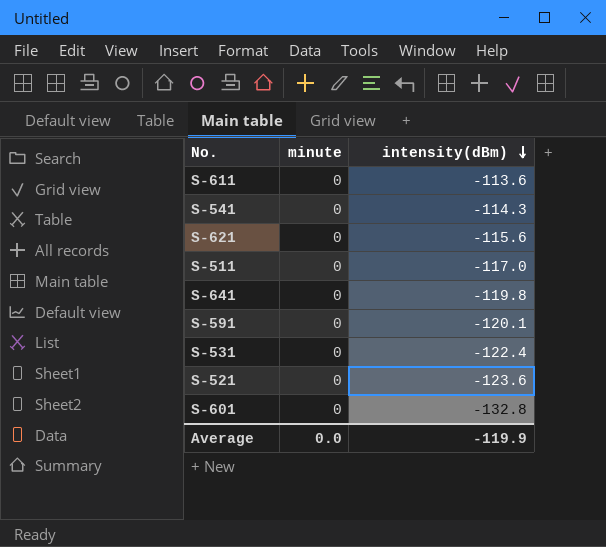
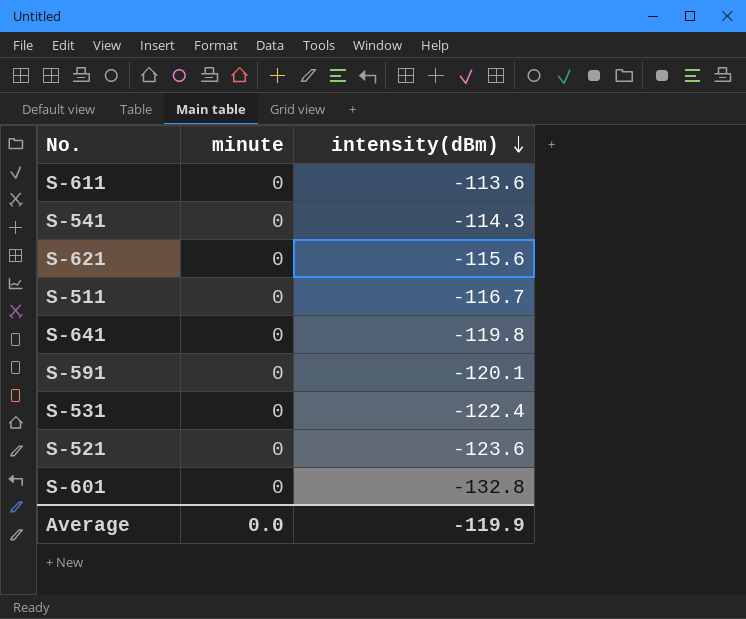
S-511 | intensity(dBm): -117.0 -> -116.7

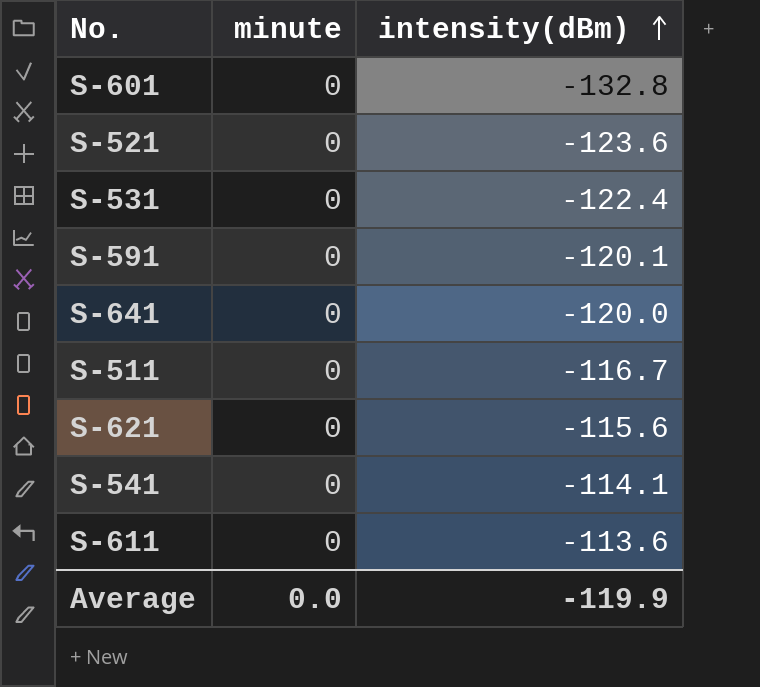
row order: intensity(dBm) descending -> intensity(dBm) ascending
S-641 | intensity(dBm): -119.8 -> -120.0
S-541 | intensity(dBm): -114.3 -> -114.1

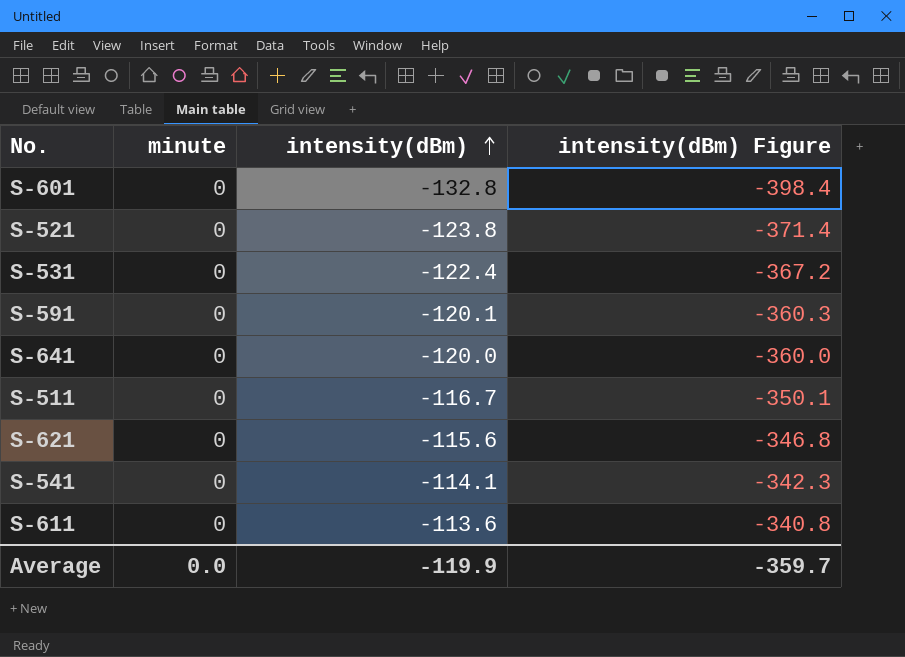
column intensity(dBm) Figure | formula: none -> [intensity(dBm)] * 3
S-521 | intensity(dBm): -123.6 -> -123.8

